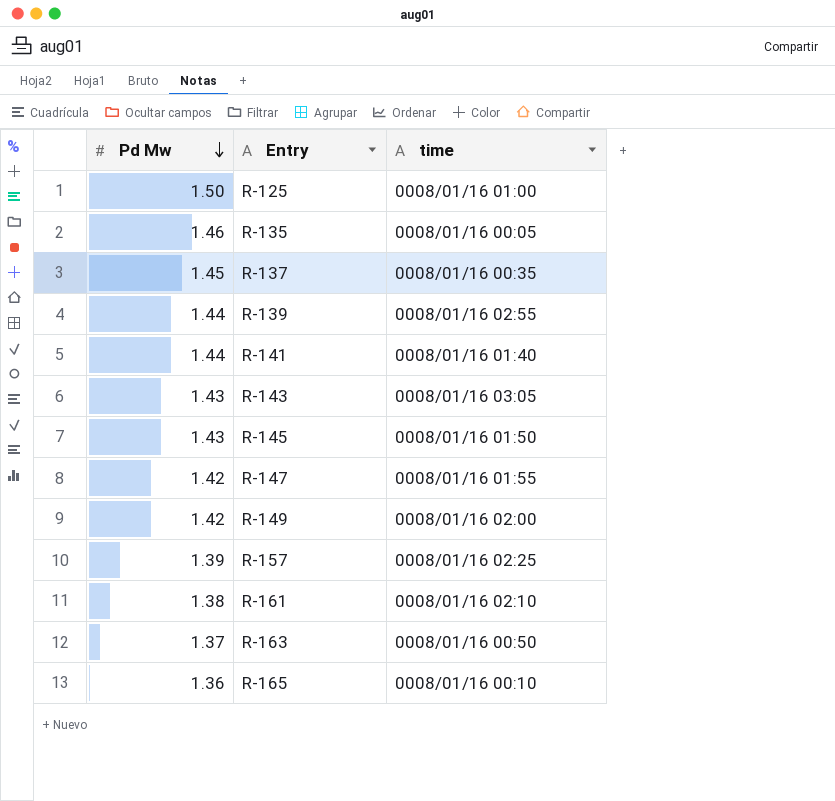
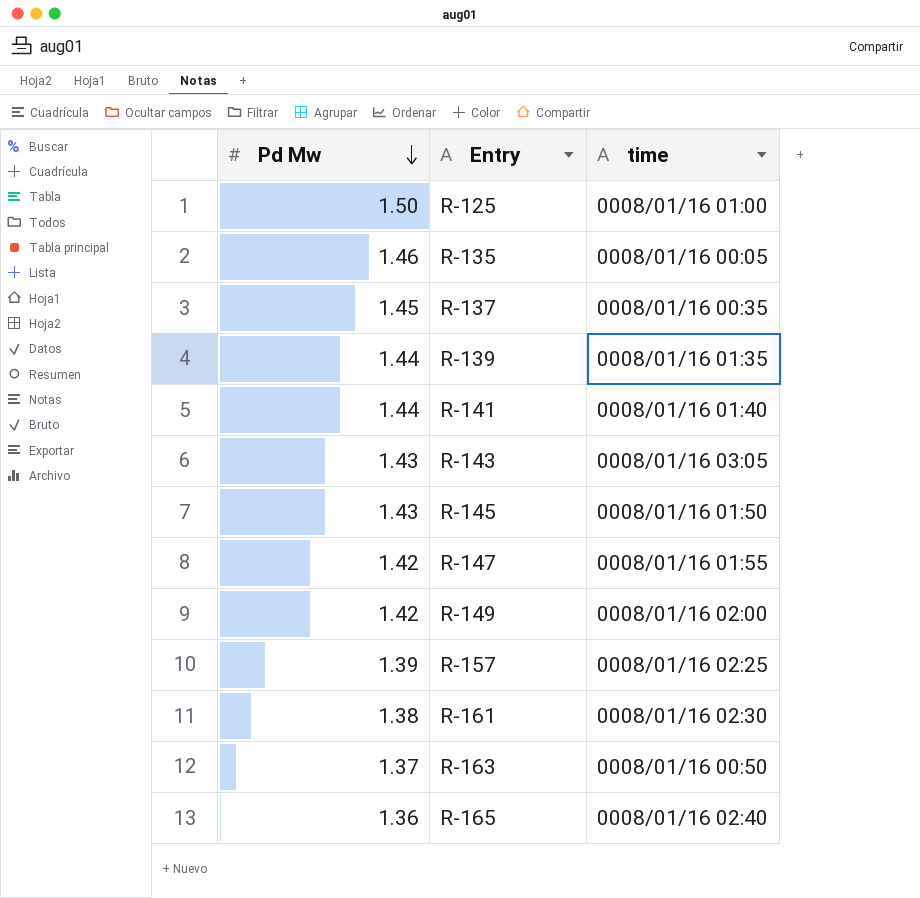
R-139 | time: 0008/01/16 02:55 -> 0008/01/16 01:35
R-161 | time: 0008/01/16 02:10 -> 0008/01/16 02:30
R-165 | time: 0008/01/16 00:10 -> 0008/01/16 02:40

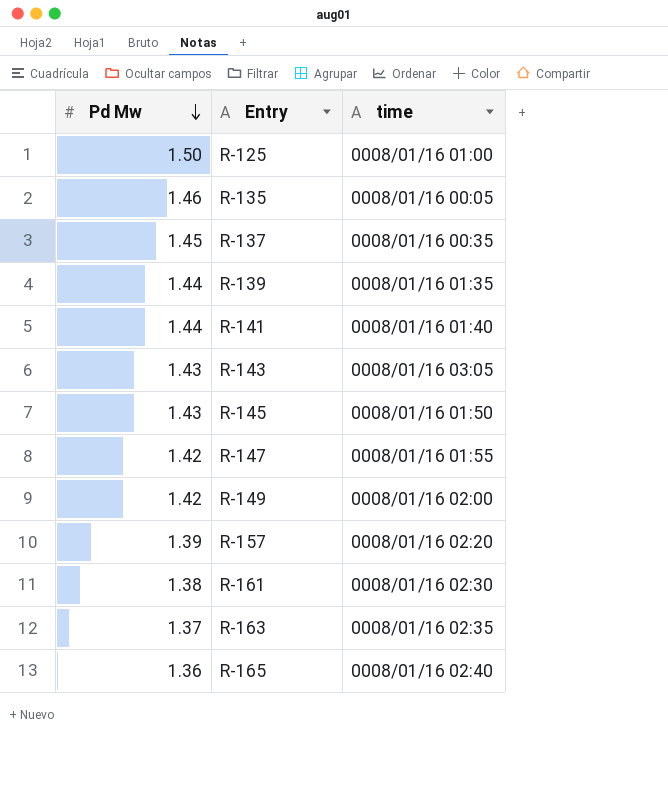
R-157 | time: 0008/01/16 02:25 -> 0008/01/16 02:20
R-163 | time: 0008/01/16 00:50 -> 0008/01/16 02:35

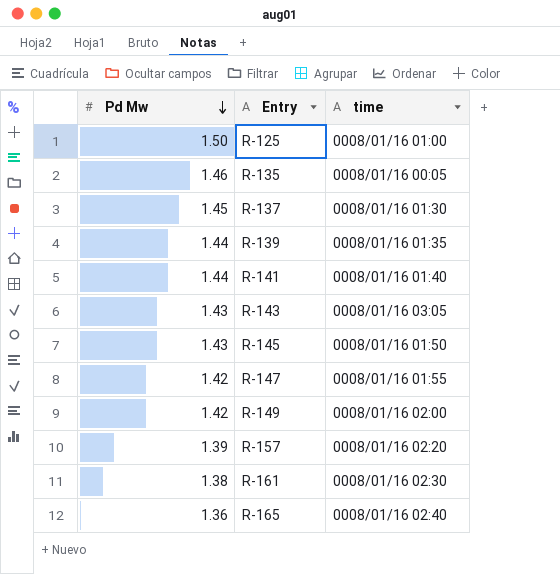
row R-163: 1.37 | 0008/01/16 02:35 -> none
R-137 | time: 0008/01/16 00:35 -> 0008/01/16 01:30

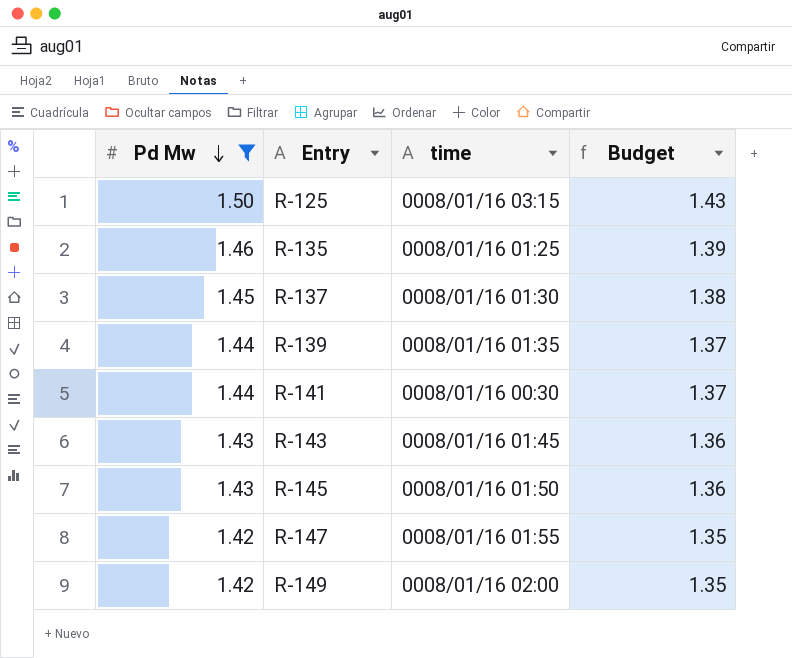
filter: none -> Pd Mw >= 1.42
column Budget | formula: none -> [Pd Mw] * 0.95
R-125 | time: 0008/01/16 01:00 -> 0008/01/16 03:15
R-135 | time: 0008/01/16 00:05 -> 0008/01/16 01:25
R-141 | time: 0008/01/16 01:40 -> 0008/01/16 00:30
R-143 | time: 0008/01/16 03:05 -> 0008/01/16 01:45

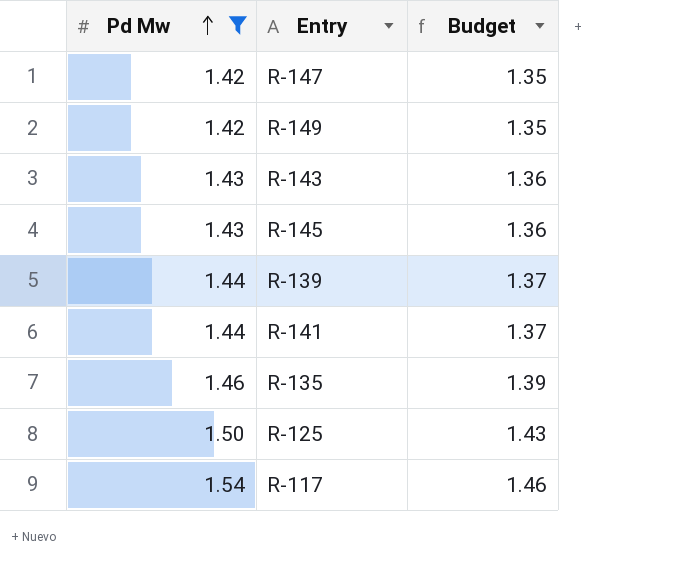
row order: Pd Mw descending -> Pd Mw ascending
column time | position: 3 -> none
row R-137: 1.45 | 0008/01/16 01:30 | 1.38 -> none
row R-117: none -> 1.54 | 1.46

